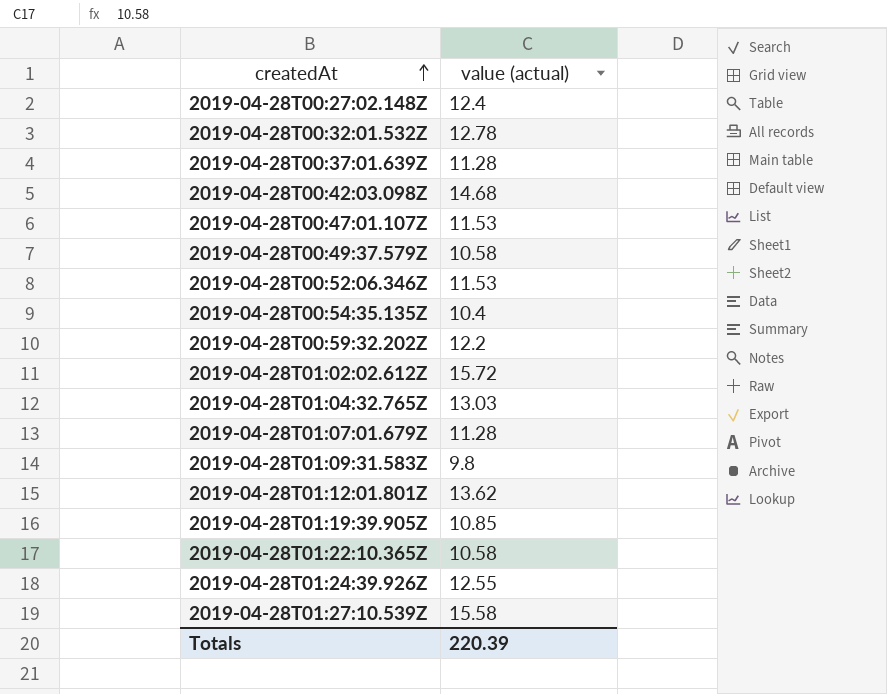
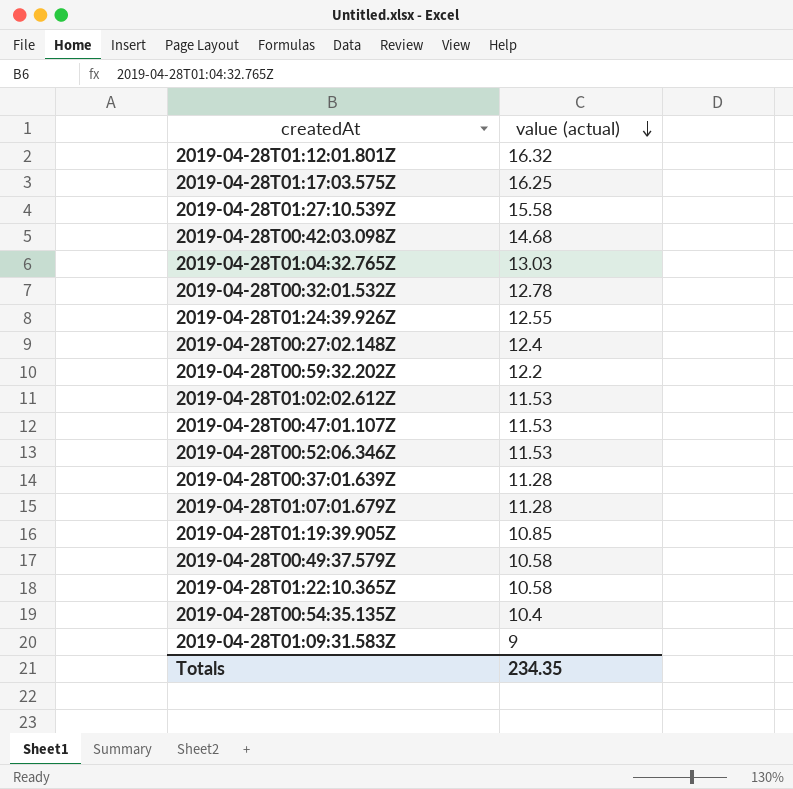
row order: createdAt ascending -> value (actual) descending
2019-04-28T01:12:01.801Z | value (actual): 13.62 -> 16.32
row 2019-04-28T01:17:03.575Z: none -> 16.25
2019-04-28T01:02:02.612Z | value (actual): 15.72 -> 11.53
2019-04-28T01:09:31.583Z | value (actual): 9.8 -> 9
Totals | value (actual): 220.39 -> 234.35

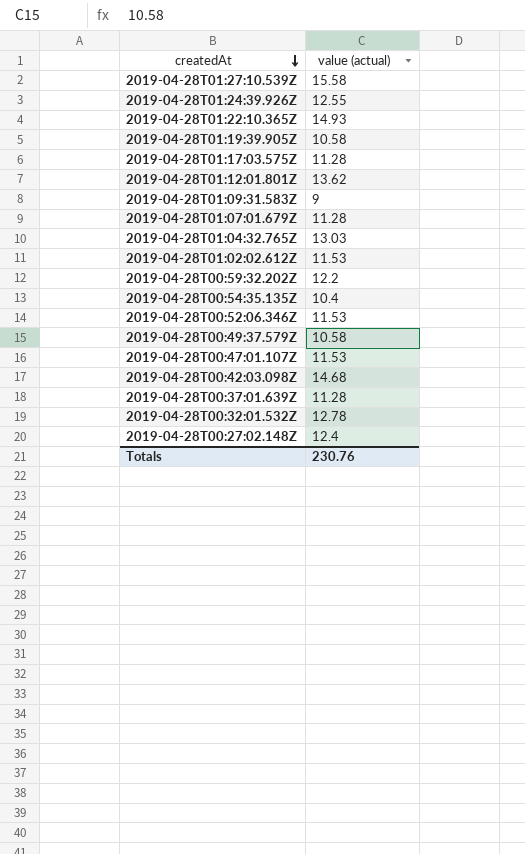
row order: value (actual) descending -> createdAt descending
2019-04-28T01:22:10.365Z | value (actual): 10.58 -> 14.93
2019-04-28T01:19:39.905Z | value (actual): 10.85 -> 10.58
2019-04-28T01:17:03.575Z | value (actual): 16.25 -> 11.28
2019-04-28T01:12:01.801Z | value (actual): 16.32 -> 13.62
Totals | value (actual): 234.35 -> 230.76

